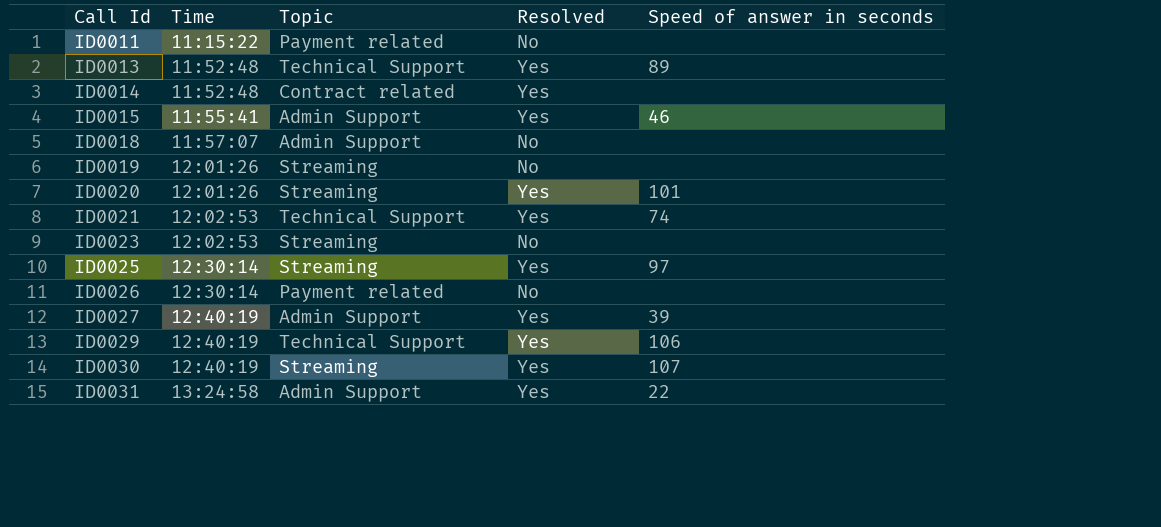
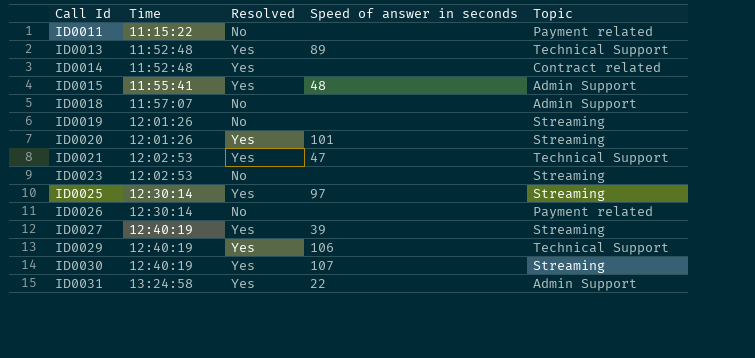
column Topic | position: 3 -> 5
ID0015 | Speed of answer in seconds: 46 -> 48
ID0021 | Speed of answer in seconds: 74 -> 47
ID0027 | Topic: Admin Support -> Streaming

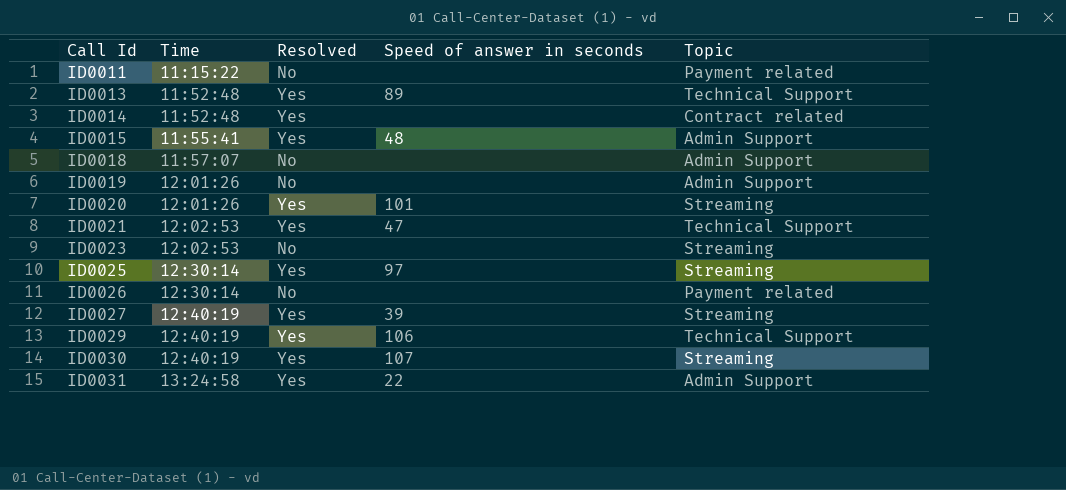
ID0019 | Topic: Streaming -> Admin Support

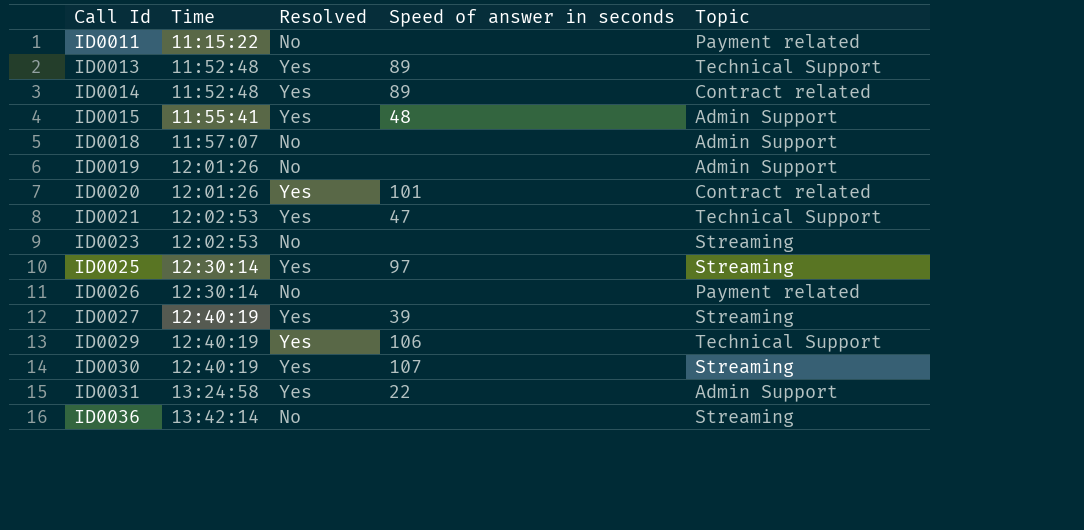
ID0014 | Speed of answer in seconds: none -> 89
ID0020 | Topic: Streaming -> Contract related
row ID0036: none -> 13:42:14 | No | none | Streaming

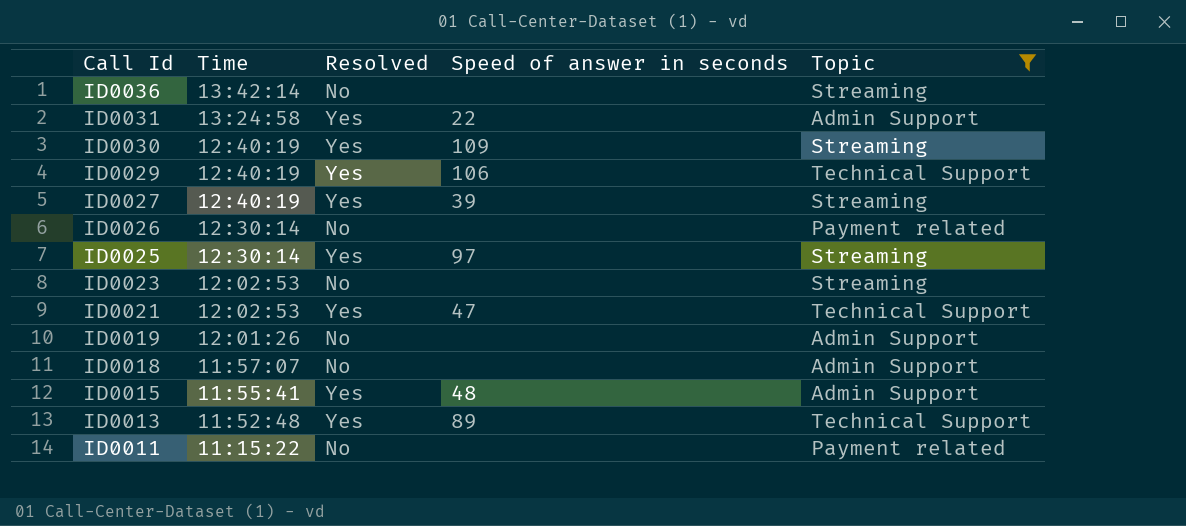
filter: none -> Topic != Contract related
row order: Call Id ascending -> Call Id descending
ID0030 | Speed of answer in seconds: 107 -> 109

